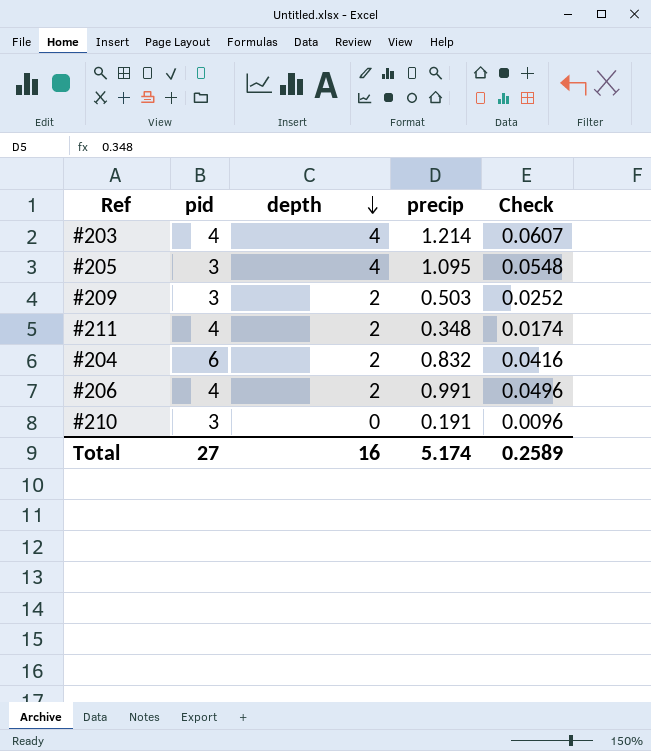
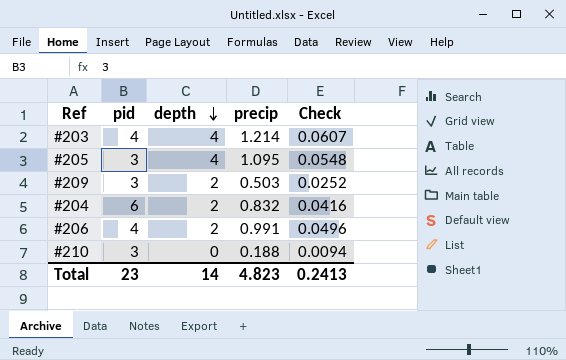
row #211: 4 | 2 | 0.348 | 0.0174 -> none
#210 | precip: 0.191 -> 0.188
#210 | Check: 0.0096 -> 0.0094
Total | pid: 27 -> 23
Total | depth: 16 -> 14
Total | precip: 5.174 -> 4.823
Total | Check: 0.2589 -> 0.2413

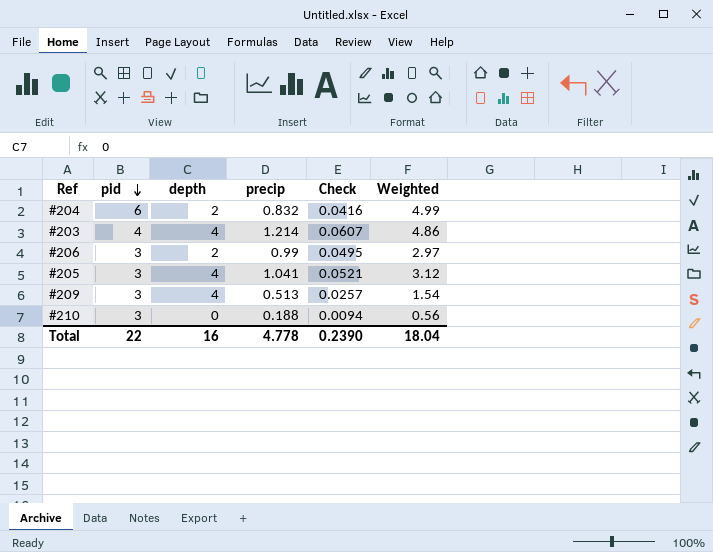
row order: depth descending -> pid descending
column Weighted | formula: none -> [pid] * [precip]
#206 | pid: 4 -> 3
#206 | precip: 0.991 -> 0.99
#206 | Check: 0.0496 -> 0.0495
#205 | precip: 1.095 -> 1.041
#205 | Check: 0.0548 -> 0.0521
#209 | depth: 2 -> 4
#209 | precip: 0.503 -> 0.513
#209 | Check: 0.0252 -> 0.0257
Total | pid: 23 -> 22
Total | depth: 14 -> 16
Total | precip: 4.823 -> 4.778
Total | Check: 0.2413 -> 0.2390

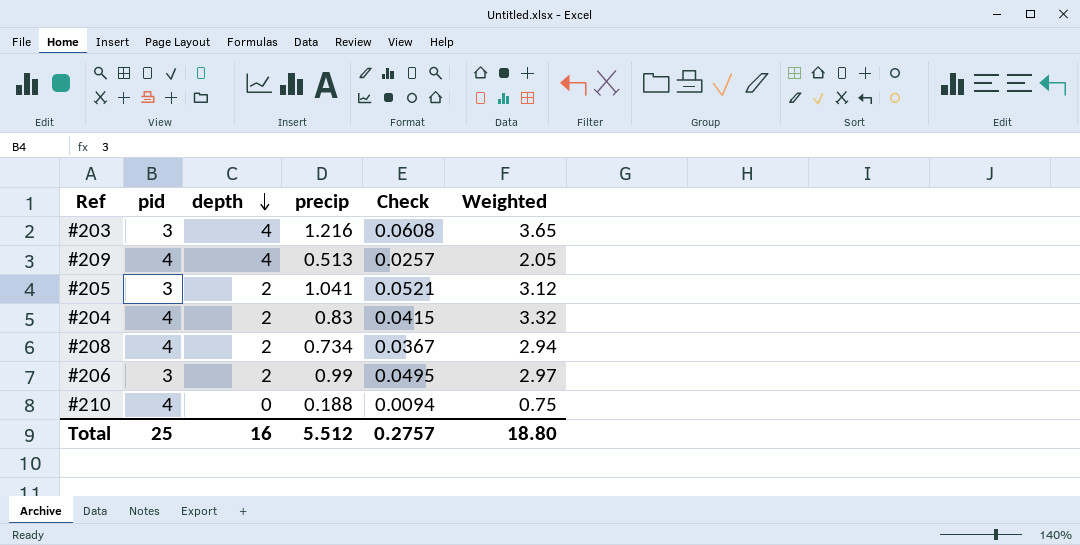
row order: pid descending -> depth descending
#203 | pid: 4 -> 3
#203 | precip: 1.214 -> 1.216
#203 | Check: 0.0607 -> 0.0608
#203 | Weighted: 4.86 -> 3.65
#209 | pid: 3 -> 4
#209 | Weighted: 1.54 -> 2.05
#205 | depth: 4 -> 2
#204 | pid: 6 -> 4
#204 | precip: 0.832 -> 0.83
#204 | Check: 0.0416 -> 0.0415
#204 | Weighted: 4.99 -> 3.32
row #208: none -> 4 | 2 | 0.734 | 0.0367 | 2.94
#210 | pid: 3 -> 4
#210 | Weighted: 0.56 -> 0.75
Total | pid: 22 -> 25
Total | precip: 4.778 -> 5.512
Total | Check: 0.2390 -> 0.2757
Total | Weighted: 18.04 -> 18.80

